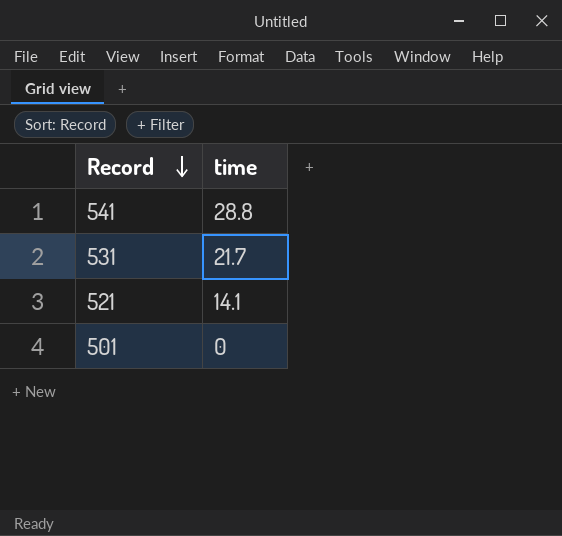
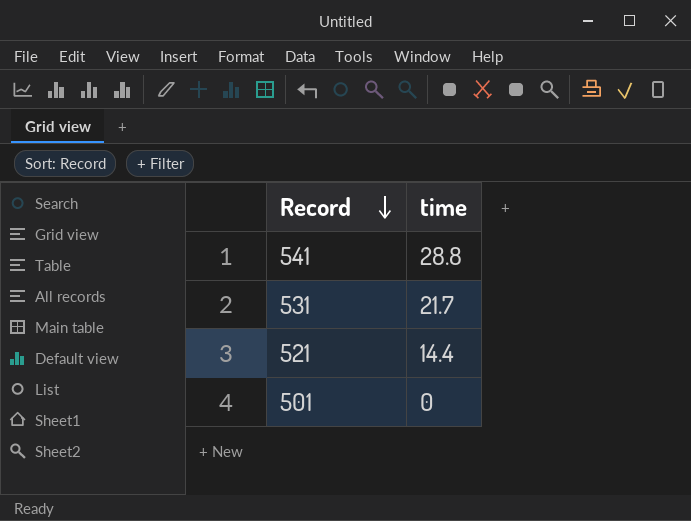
521 | time: 14.1 -> 14.4

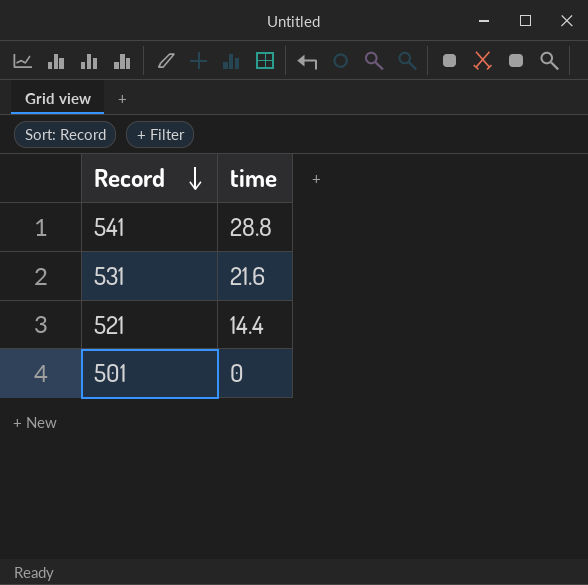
531 | time: 21.7 -> 21.6

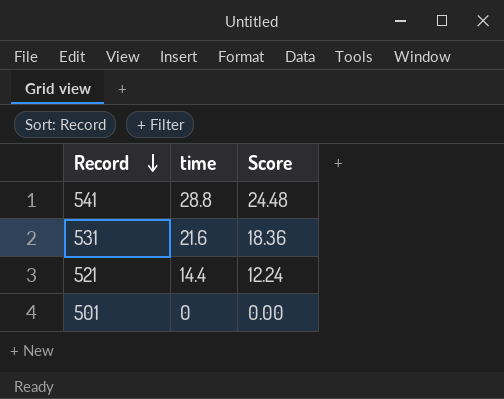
column Score | formula: none -> [time] * 0.85

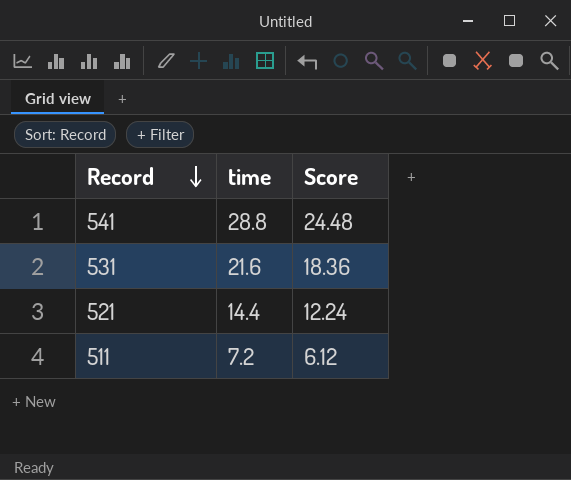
row 501: 0 | 0.00 -> none
row 511: none -> 7.2 | 6.12

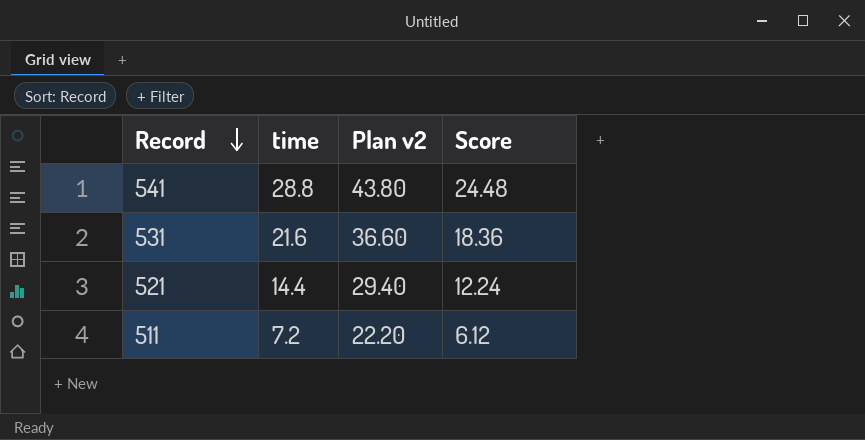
column Plan v2 | formula: none -> [time] + 15

